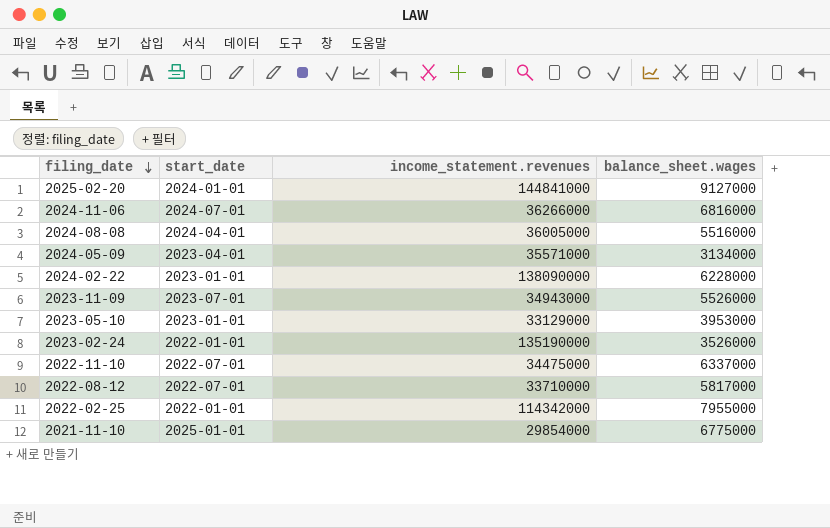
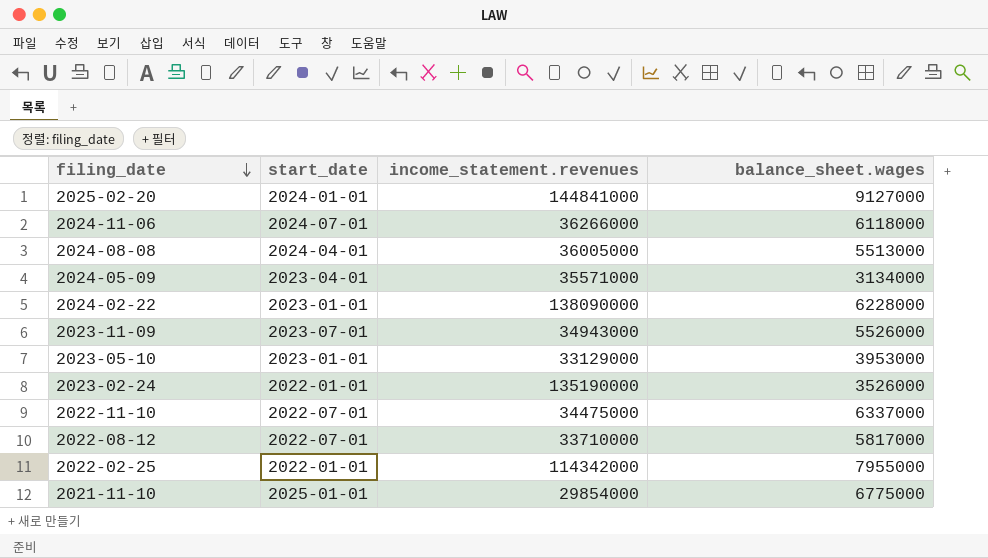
2024-11-06 | balance_sheet.wages: 6816000 -> 6118000
2024-08-08 | balance_sheet.wages: 5516000 -> 5513000

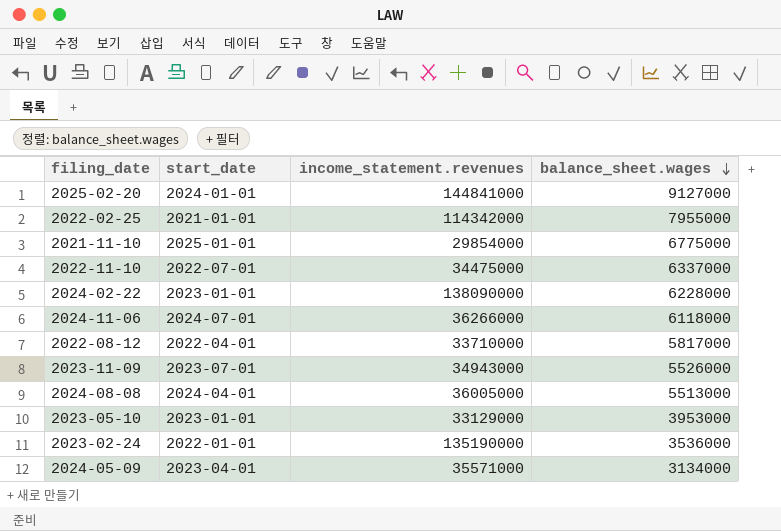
row order: filing_date descending -> balance_sheet.wages descending
2022-02-25 | start_date: 2022-01-01 -> 2021-01-01
2022-08-12 | start_date: 2022-07-01 -> 2022-04-01
2023-02-24 | balance_sheet.wages: 3526000 -> 3536000

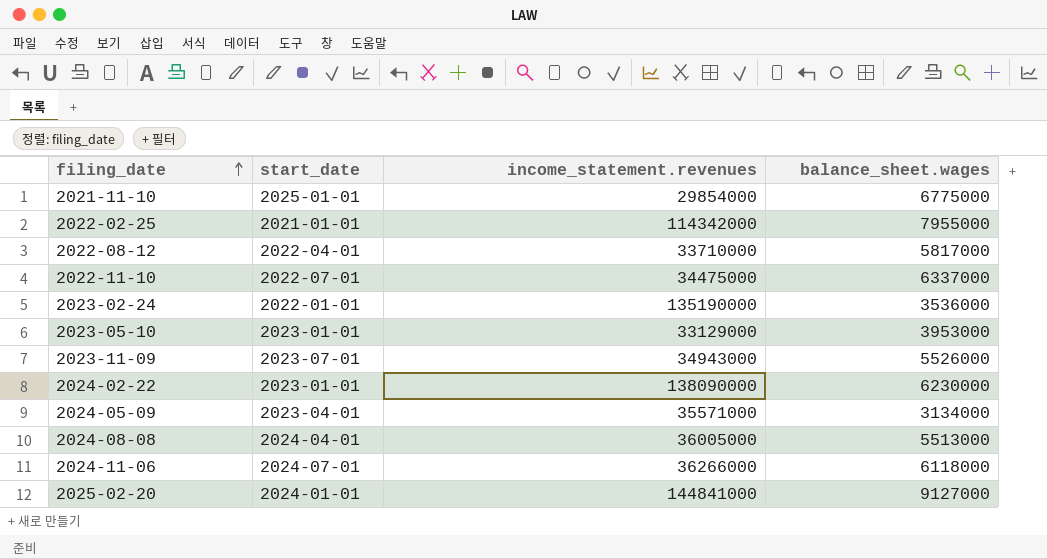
row order: balance_sheet.wages descending -> filing_date ascending
2024-02-22 | balance_sheet.wages: 6228000 -> 6230000

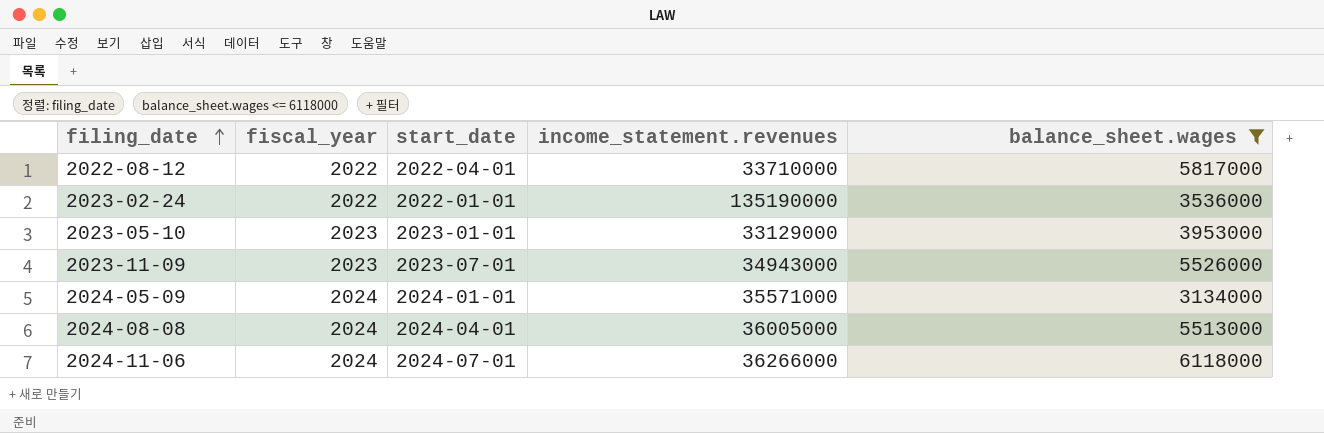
filter: none -> balance_sheet.wages <= 6118000
column fiscal_year | position: none -> 2
2024-05-09 | start_date: 2023-04-01 -> 2024-01-01

